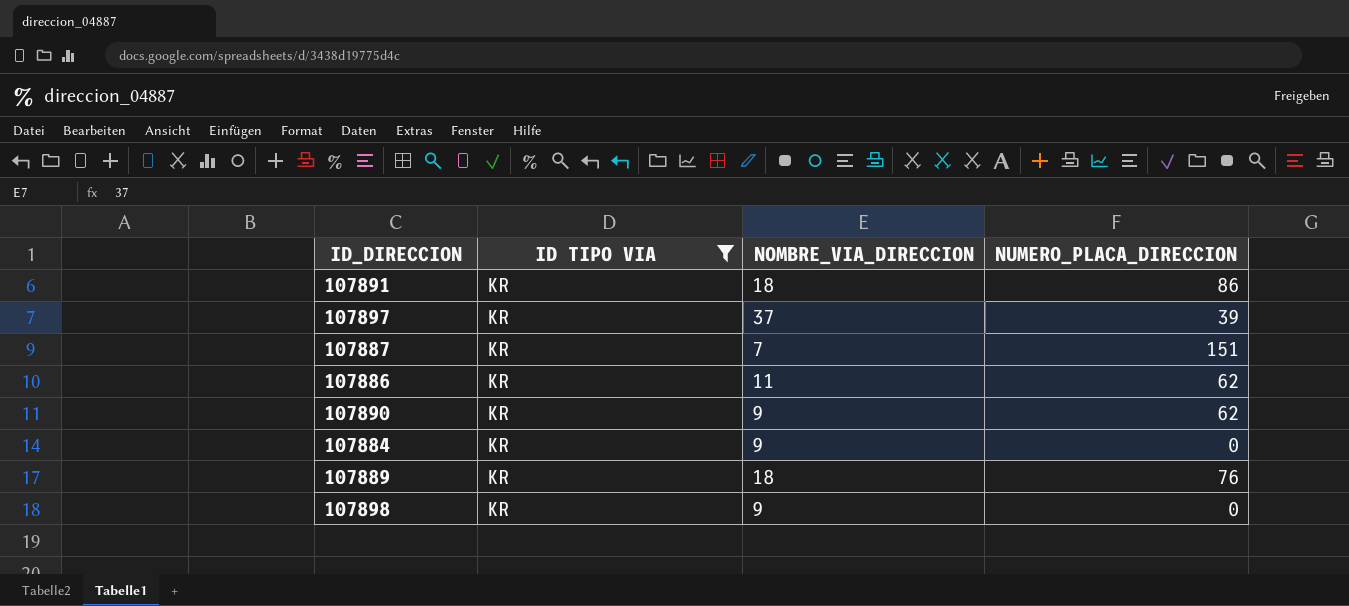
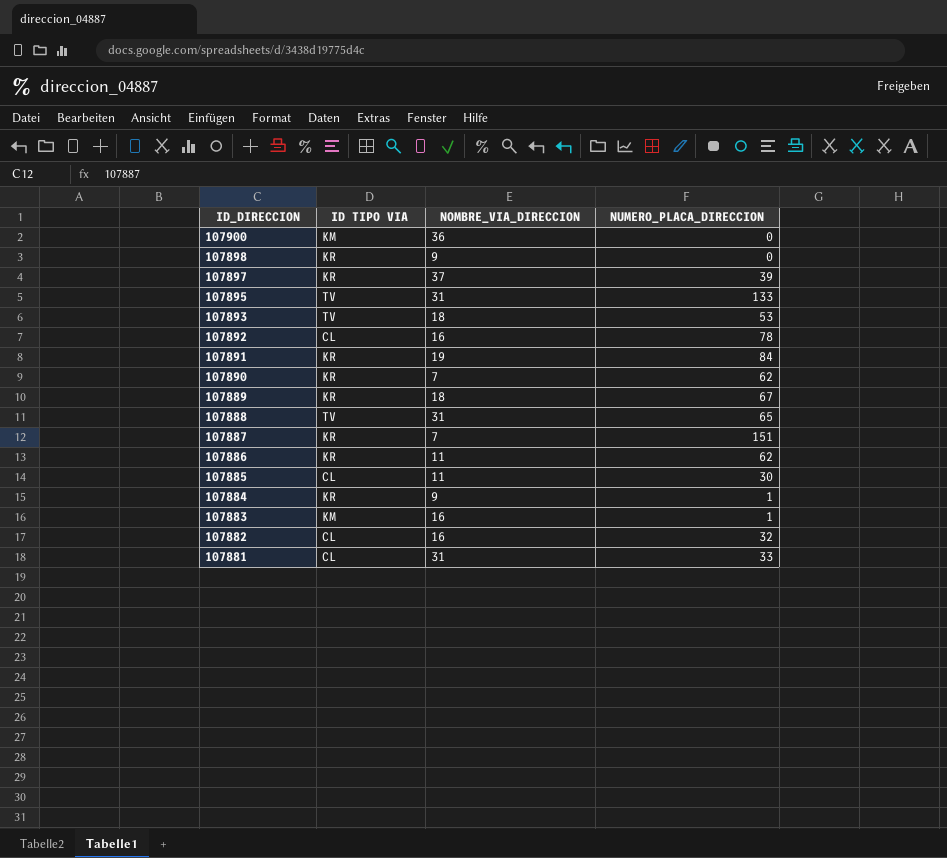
filter: ID TIPO VIA = KR -> none
row order: none -> ID_DIRECCION descending
107891 | NOMBRE_VIA_DIRECCION: 18 -> 19
107891 | NUMERO_PLACA_DIRECCION: 86 -> 84
107890 | NOMBRE_VIA_DIRECCION: 9 -> 7
107889 | NUMERO_PLACA_DIRECCION: 76 -> 67
107884 | NUMERO_PLACA_DIRECCION: 0 -> 1

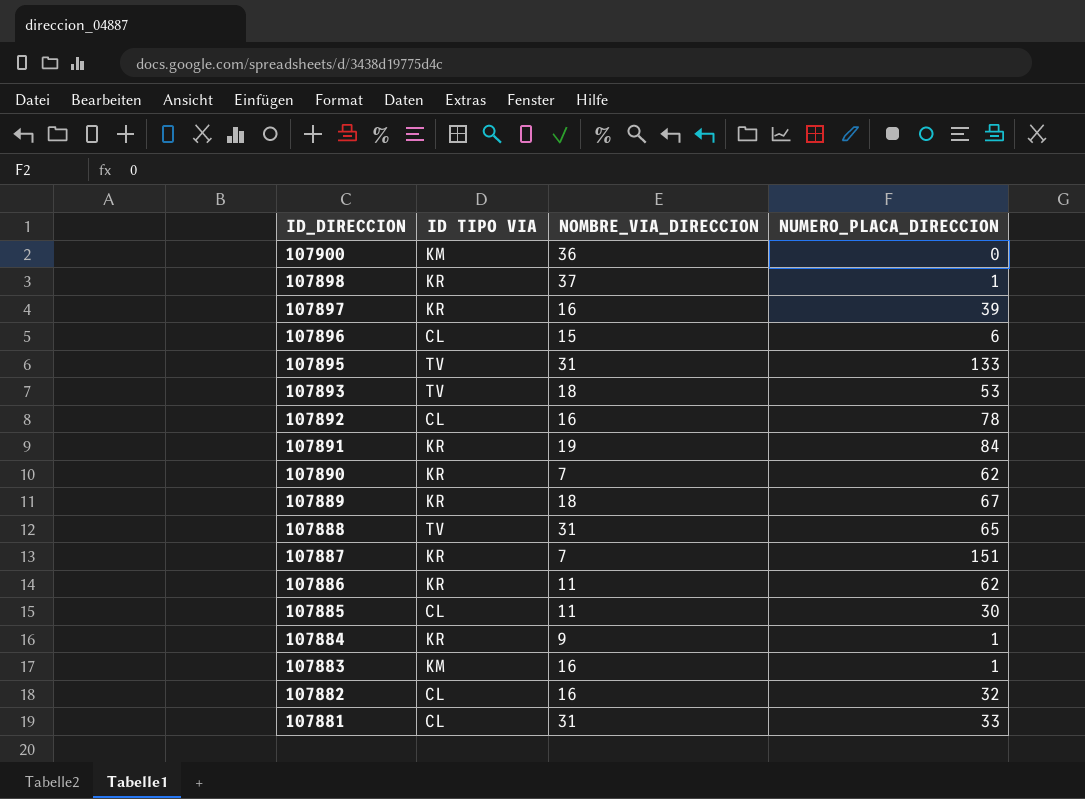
107898 | NOMBRE_VIA_DIRECCION: 9 -> 37
107898 | NUMERO_PLACA_DIRECCION: 0 -> 1
107897 | NOMBRE_VIA_DIRECCION: 37 -> 16
row 107896: none -> CL | 15 | 6

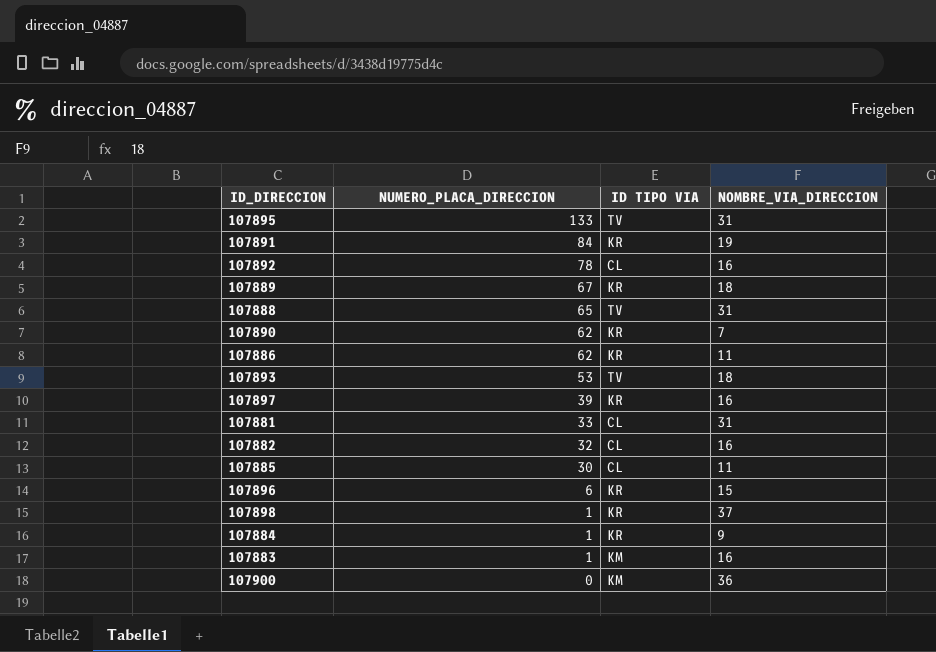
row order: ID_DIRECCION descending -> NUMERO_PLACA_DIRECCION descending
column NUMERO_PLACA_DIRECCION | position: 4 -> 2
row 107887: KR | 7 | 151 -> none
107896 | ID TIPO VIA: CL -> KR

